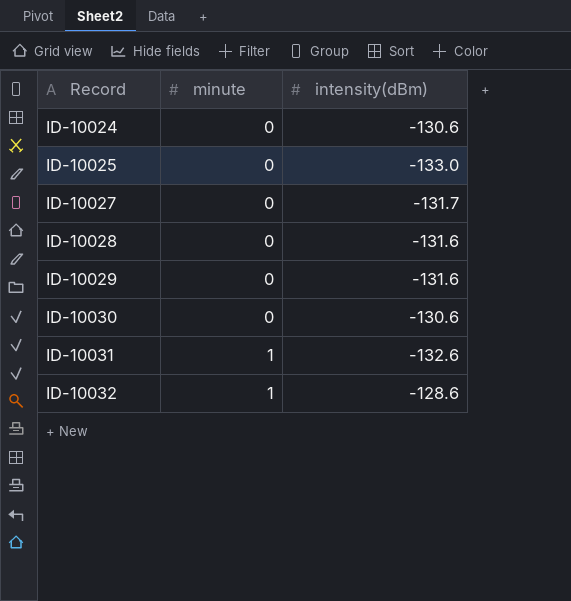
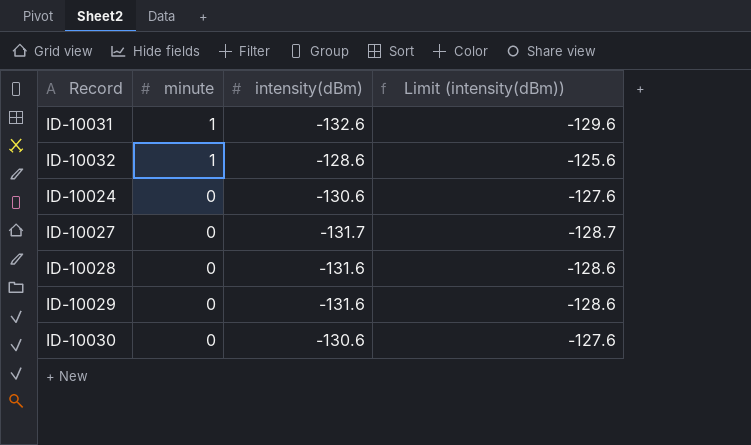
row order: Record ascending -> minute descending
column Limit (intensity(dBm)) | formula: none -> [intensity(dBm)] + 3
row ID-10025: 0 | -133.0 -> none

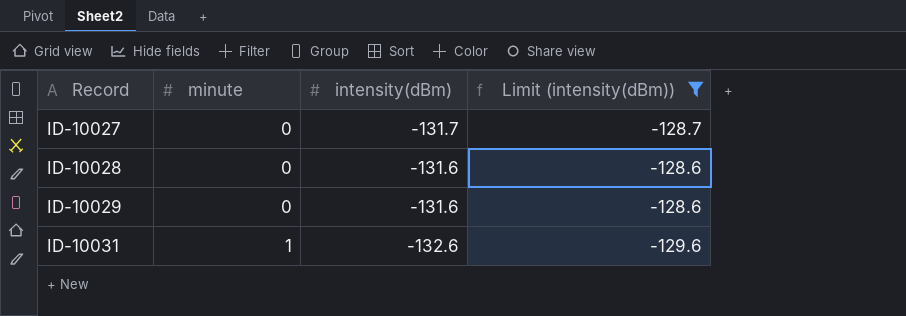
filter: none -> Limit (intensity(dBm)) <= -128.6
row order: minute descending -> Record ascending

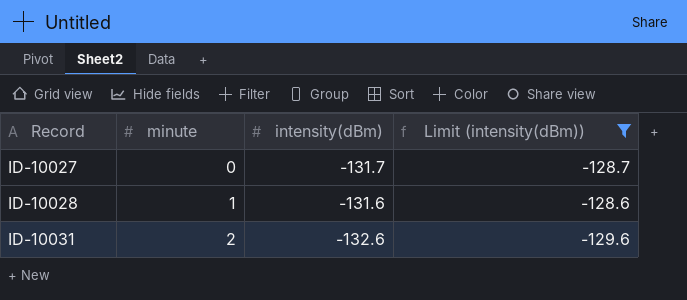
row ID-10029: 0 | -131.6 | -128.6 -> none
ID-10028 | minute: 0 -> 1
ID-10031 | minute: 1 -> 2

